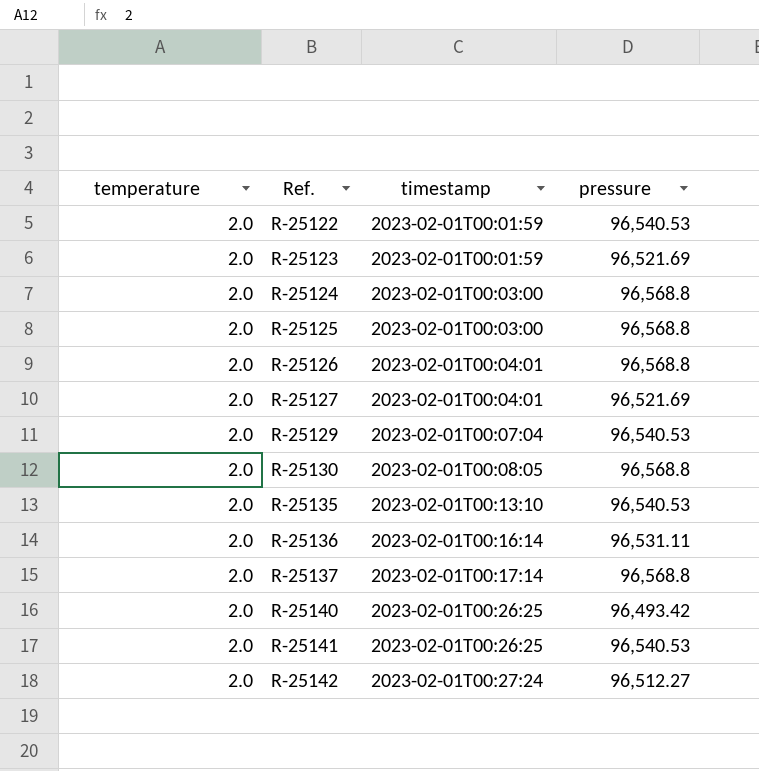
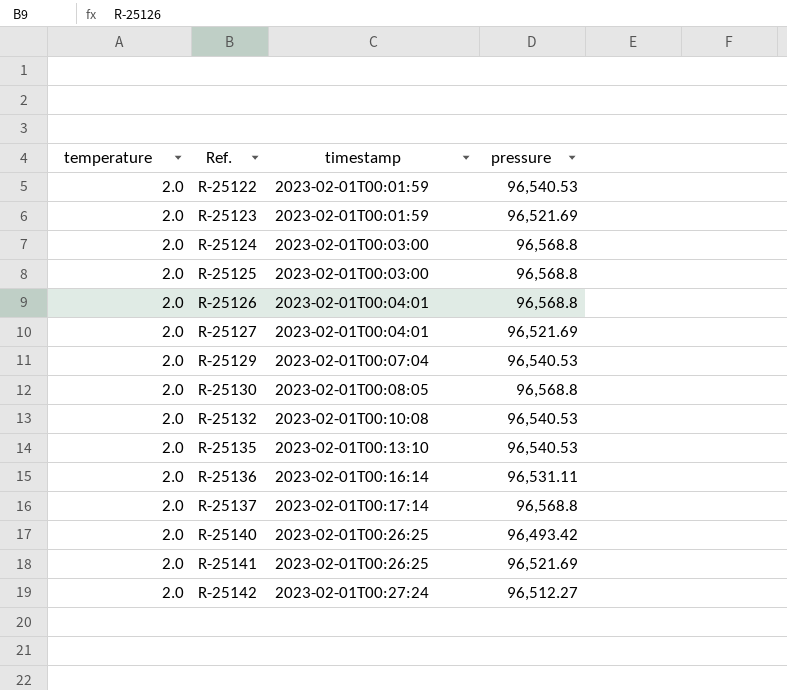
row R-25132: none -> 2.0 | 2023-02-01T00:10:08 | 96,540.53
R-25141 | pressure: 96,540.53 -> 96,521.69

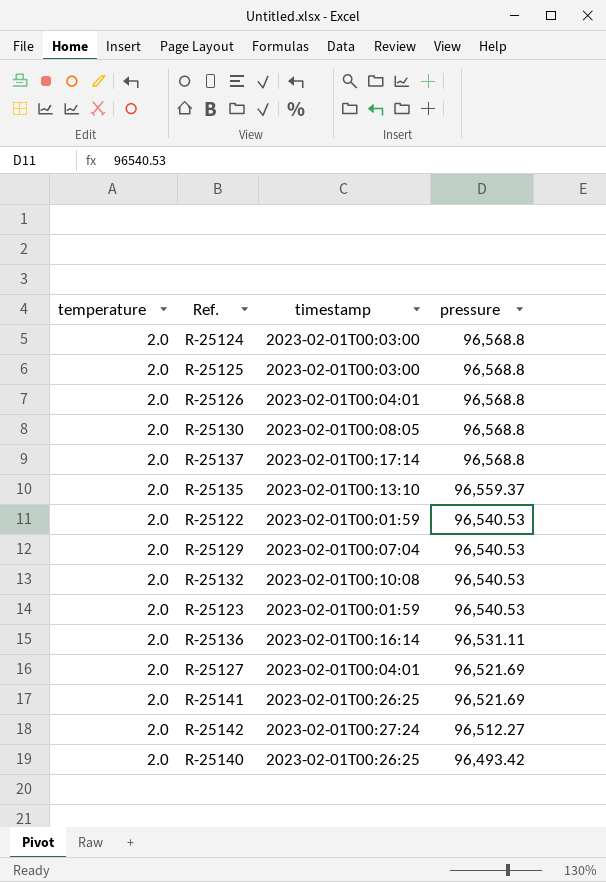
row order: Ref. ascending -> pressure descending
R-25135 | pressure: 96,540.53 -> 96,559.37
R-25123 | pressure: 96,521.69 -> 96,540.53

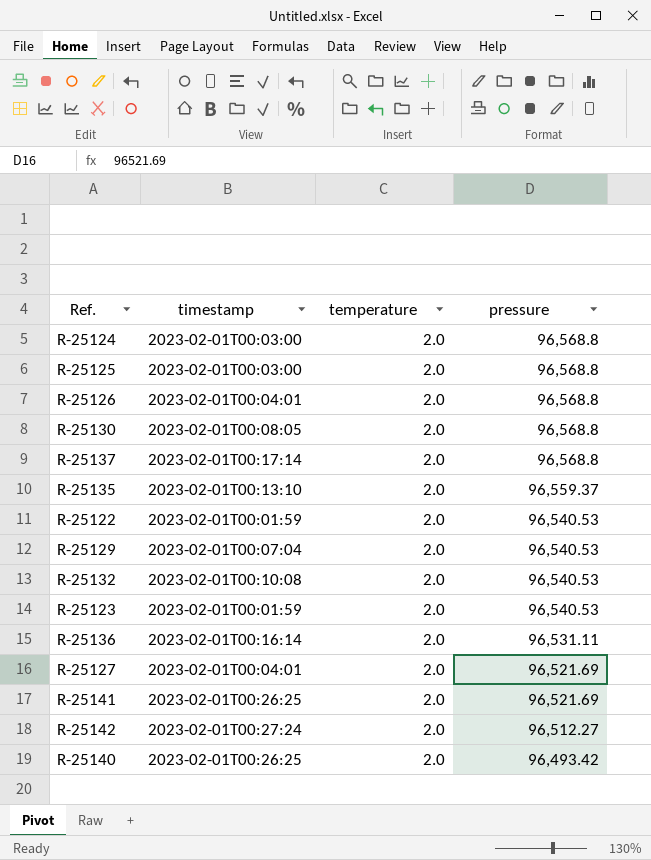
column temperature | position: 1 -> 3

